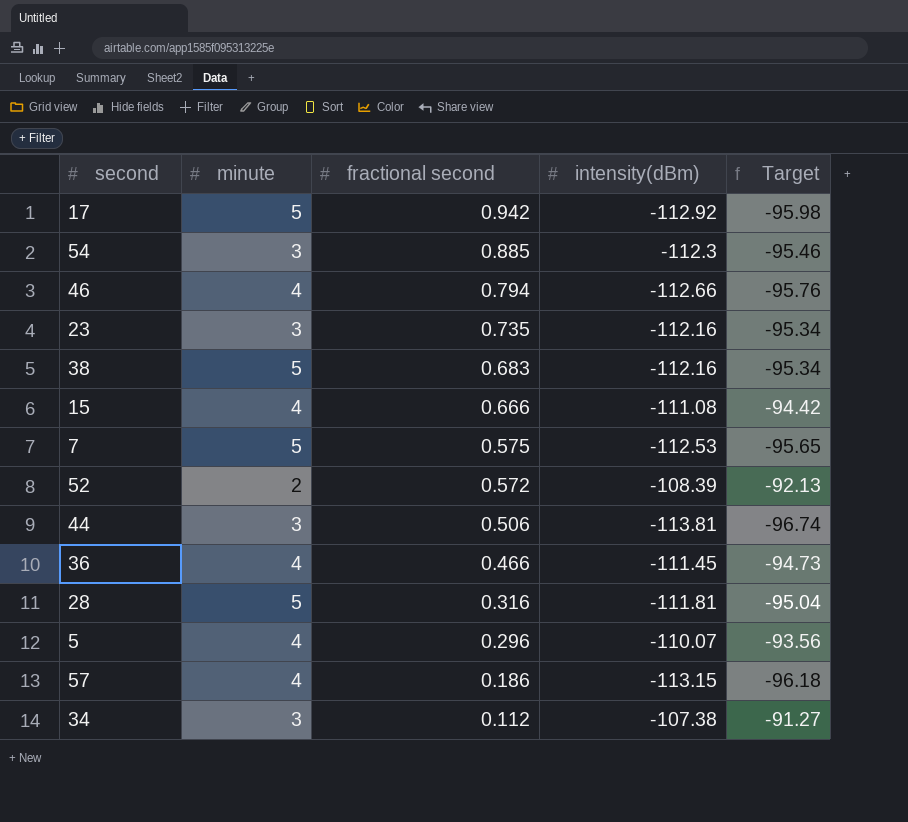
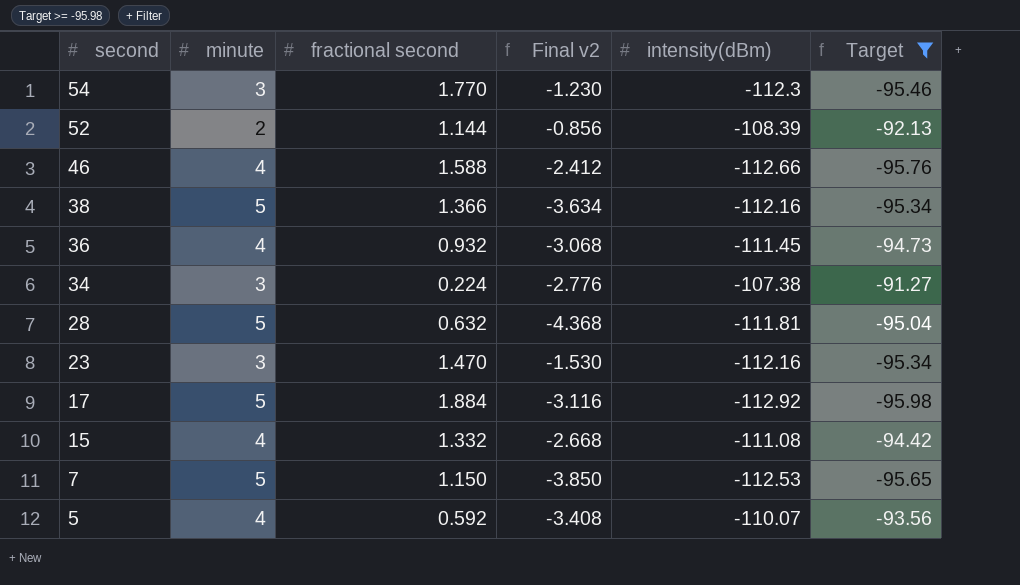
filter: none -> Target >= -95.98
row order: fractional second descending -> second descending
column Final v2 | formula: none -> [fractional second] - [minute]
54 | fractional second: 0.885 -> 1.770
52 | fractional second: 0.572 -> 1.144
46 | fractional second: 0.794 -> 1.588
38 | fractional second: 0.683 -> 1.366
36 | fractional second: 0.466 -> 0.932
34 | fractional second: 0.112 -> 0.224
28 | fractional second: 0.316 -> 0.632
23 | fractional second: 0.735 -> 1.470
17 | fractional second: 0.942 -> 1.884
15 | fractional second: 0.666 -> 1.332
7 | fractional second: 0.575 -> 1.150
5 | fractional second: 0.296 -> 0.592

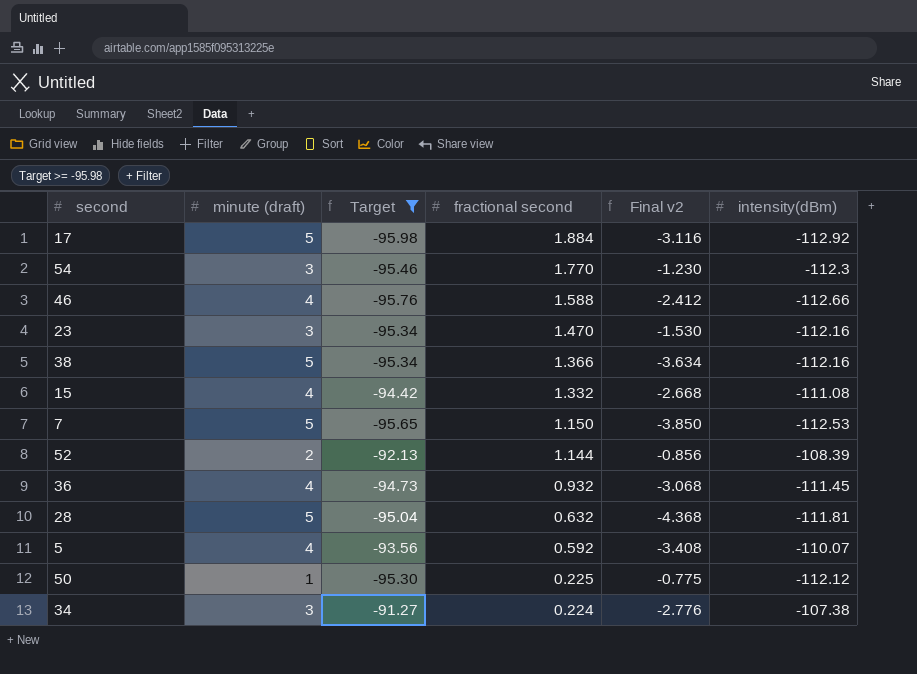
row order: second descending -> fractional second descending
column name: minute -> minute (draft)
column Target | position: 6 -> 3
row 50: none -> 1 | -95.30 | 0.225 | -0.775 | -112.12

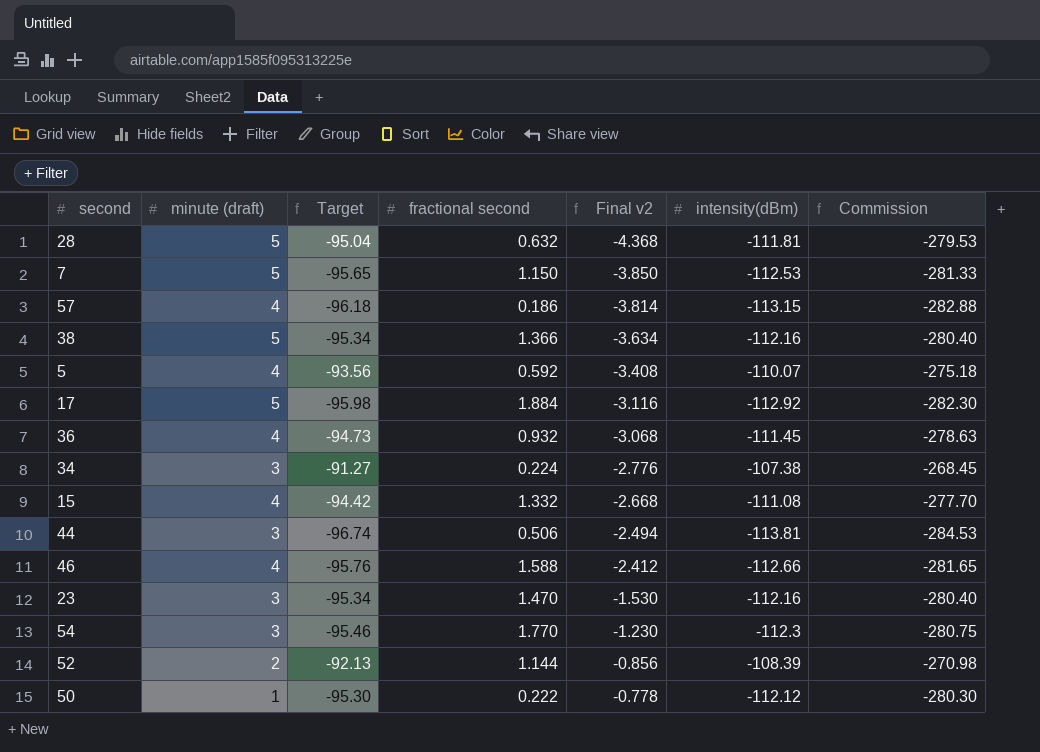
filter: Target >= -95.98 -> none
row order: fractional second descending -> Final v2 ascending
column Commission | formula: none -> [intensity(dBm)] * 2.5
50 | fractional second: 0.225 -> 0.222
50 | Final v2: -0.775 -> -0.778

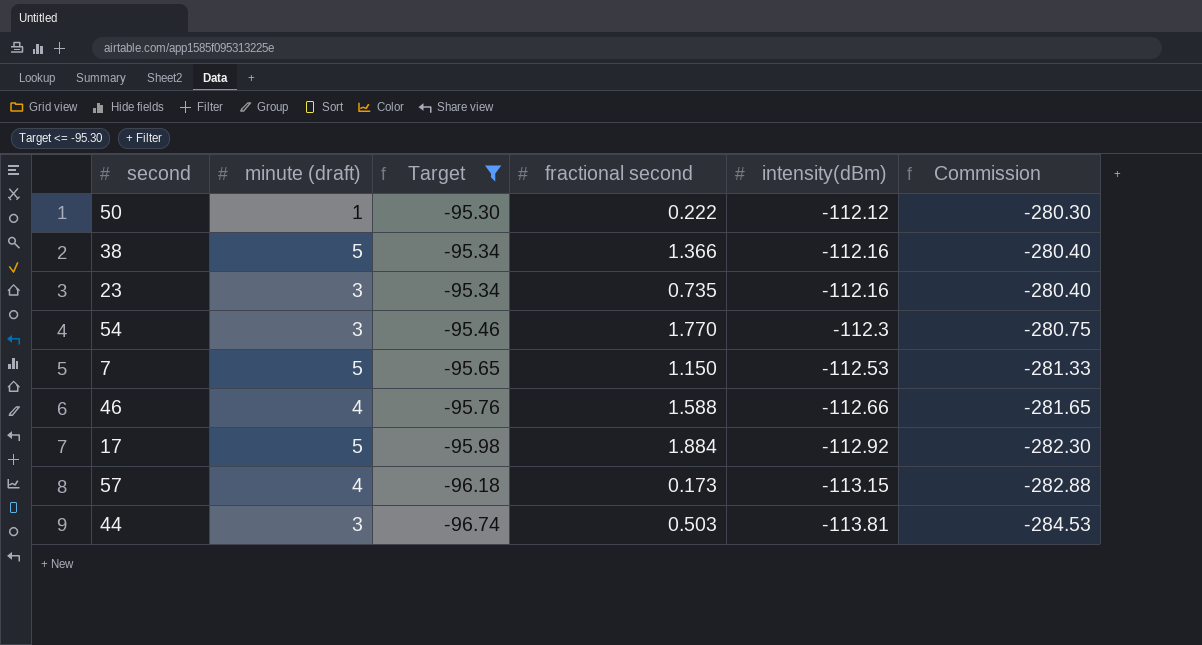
filter: none -> Target <= -95.30
row order: Final v2 ascending -> Target descending
column Final v2 | formula: [fractional second] - [minute (draft)] -> none
23 | fractional second: 1.470 -> 0.735
57 | fractional second: 0.186 -> 0.173
44 | fractional second: 0.506 -> 0.503

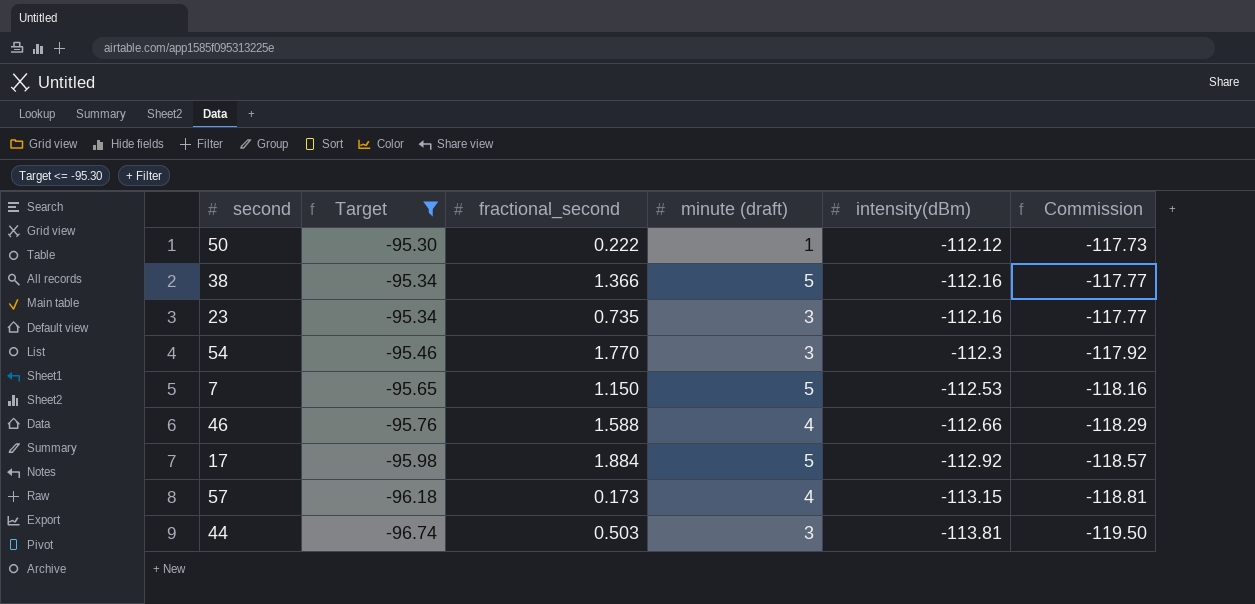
column name: fractional second -> fractional_second
column minute (draft) | position: 2 -> 4
column Commission | formula: [intensity(dBm)] * 2.5 -> [intensity(dBm)] * 1.05

